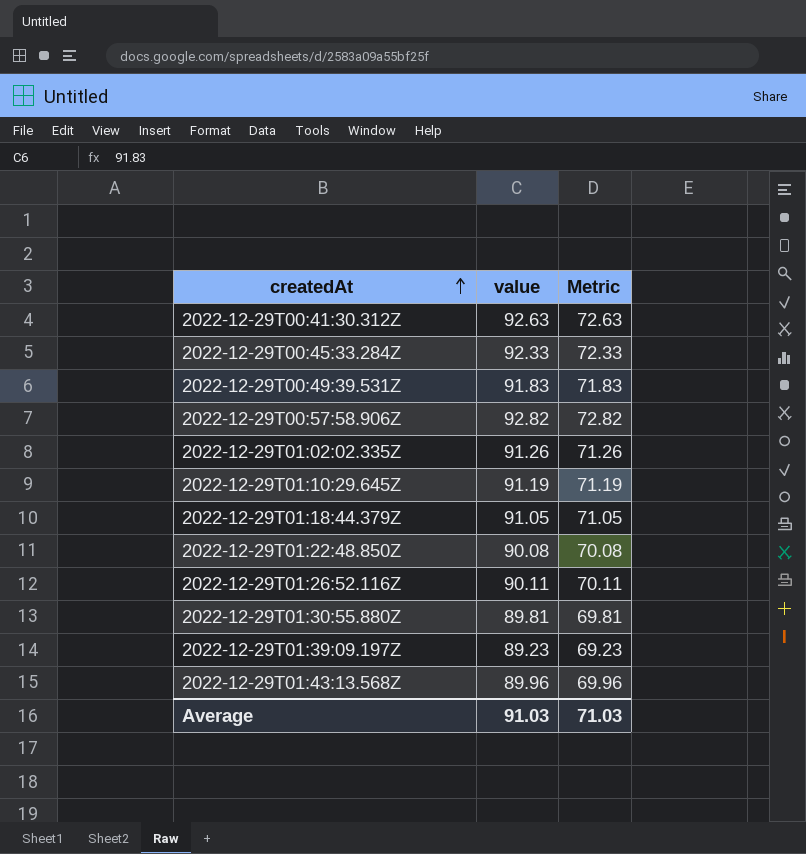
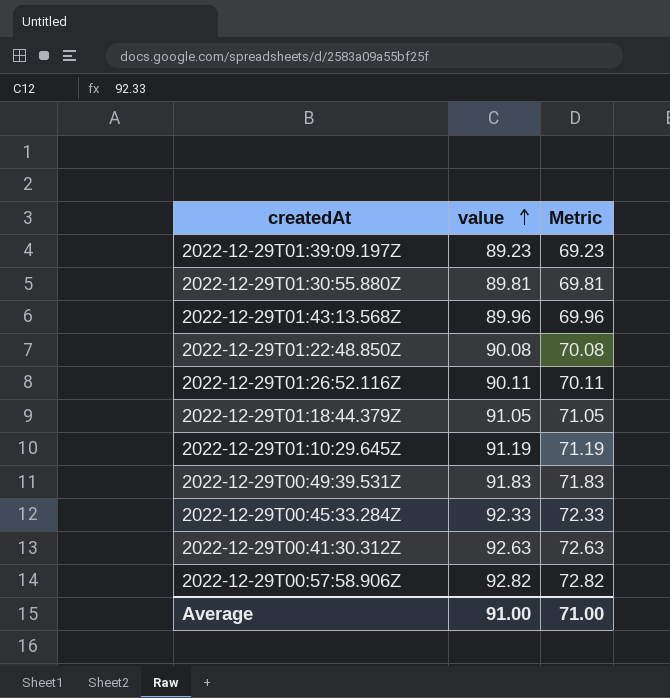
row order: createdAt ascending -> value ascending
row 2022-12-29T01:02:02.335Z: 91.26 | 71.26 -> none
Average | value: 91.03 -> 91.00
Average | Metric: 71.03 -> 71.00

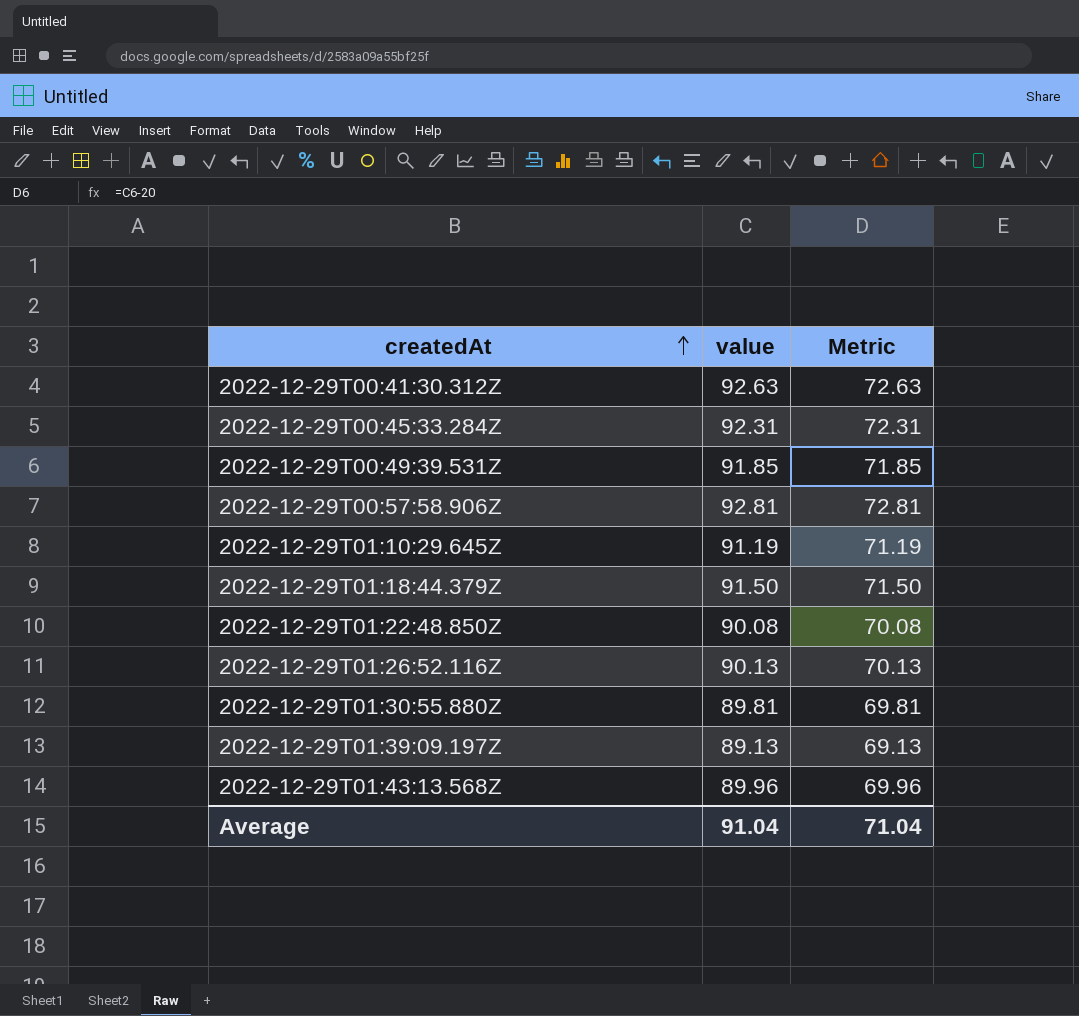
row order: value ascending -> createdAt ascending
2022-12-29T00:45:33.284Z | value: 92.33 -> 92.31
2022-12-29T00:45:33.284Z | Metric: 72.33 -> 72.31
2022-12-29T00:49:39.531Z | value: 91.83 -> 91.85
2022-12-29T00:49:39.531Z | Metric: 71.83 -> 71.85
2022-12-29T00:57:58.906Z | value: 92.82 -> 92.81
2022-12-29T00:57:58.906Z | Metric: 72.82 -> 72.81
2022-12-29T01:18:44.379Z | value: 91.05 -> 91.50
2022-12-29T01:18:44.379Z | Metric: 71.05 -> 71.50
2022-12-29T01:26:52.116Z | value: 90.11 -> 90.13
2022-12-29T01:26:52.116Z | Metric: 70.11 -> 70.13
2022-12-29T01:39:09.197Z | value: 89.23 -> 89.13
2022-12-29T01:39:09.197Z | Metric: 69.23 -> 69.13
Average | value: 91.00 -> 91.04
Average | Metric: 71.00 -> 71.04

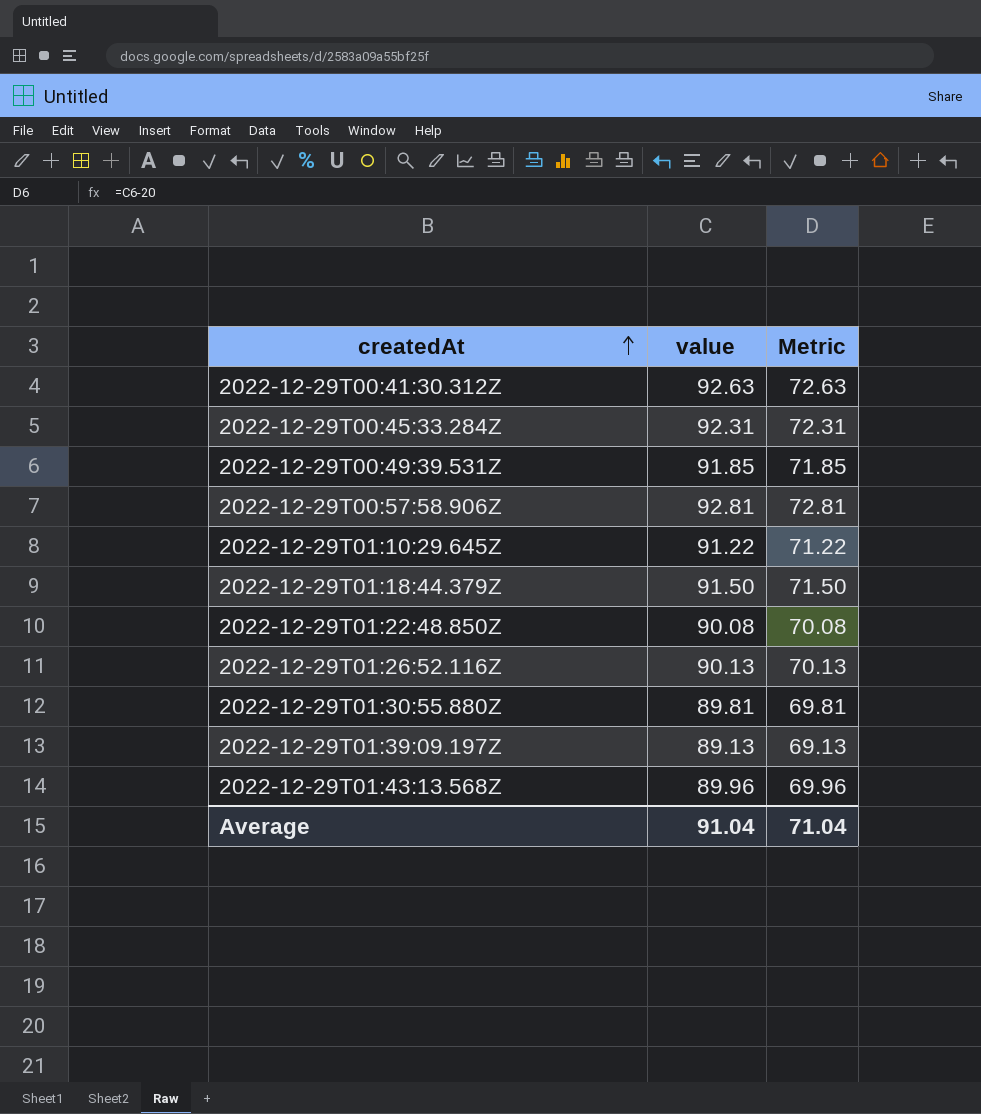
2022-12-29T01:10:29.645Z | value: 91.19 -> 91.22
2022-12-29T01:10:29.645Z | Metric: 71.19 -> 71.22

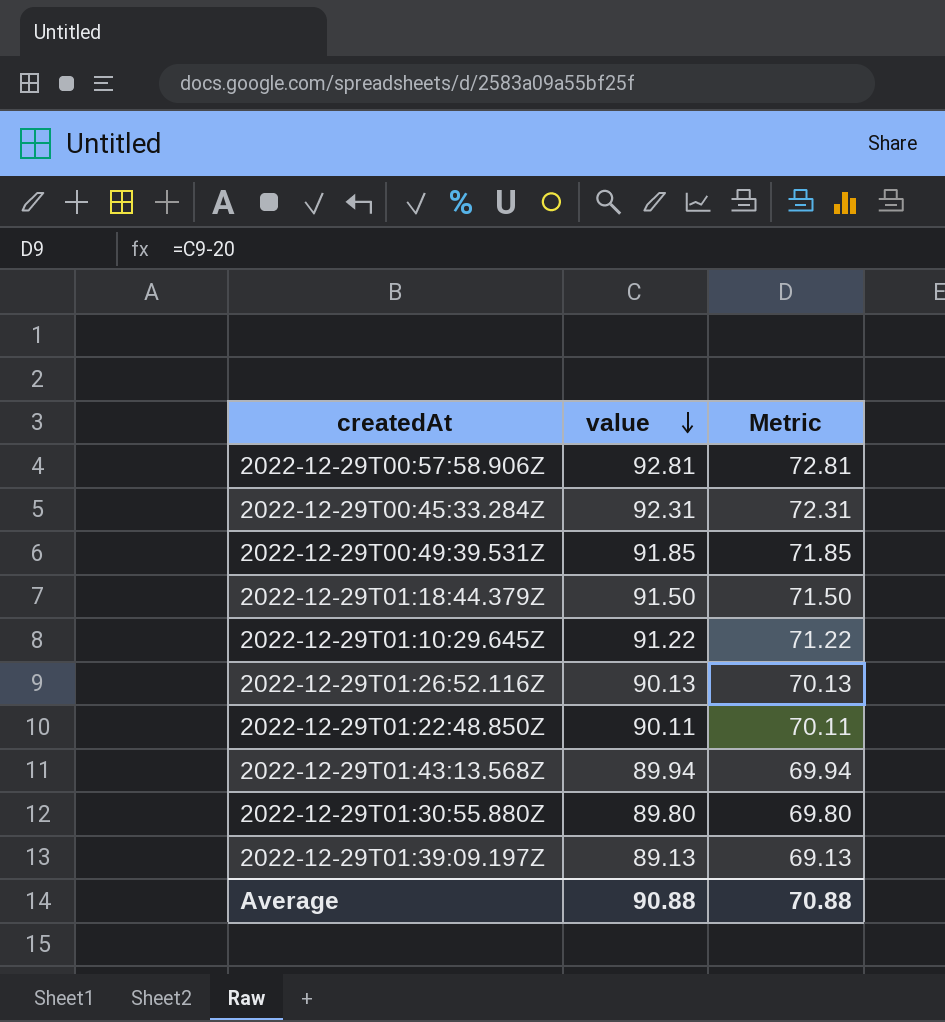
row order: createdAt ascending -> value descending
row 2022-12-29T00:41:30.312Z: 92.63 | 72.63 -> none
2022-12-29T01:22:48.850Z | value: 90.08 -> 90.11
2022-12-29T01:22:48.850Z | Metric: 70.08 -> 70.11
2022-12-29T01:43:13.568Z | value: 89.96 -> 89.94
2022-12-29T01:43:13.568Z | Metric: 69.96 -> 69.94
2022-12-29T01:30:55.880Z | value: 89.81 -> 89.80
2022-12-29T01:30:55.880Z | Metric: 69.81 -> 69.80
Average | value: 91.04 -> 90.88
Average | Metric: 71.04 -> 70.88

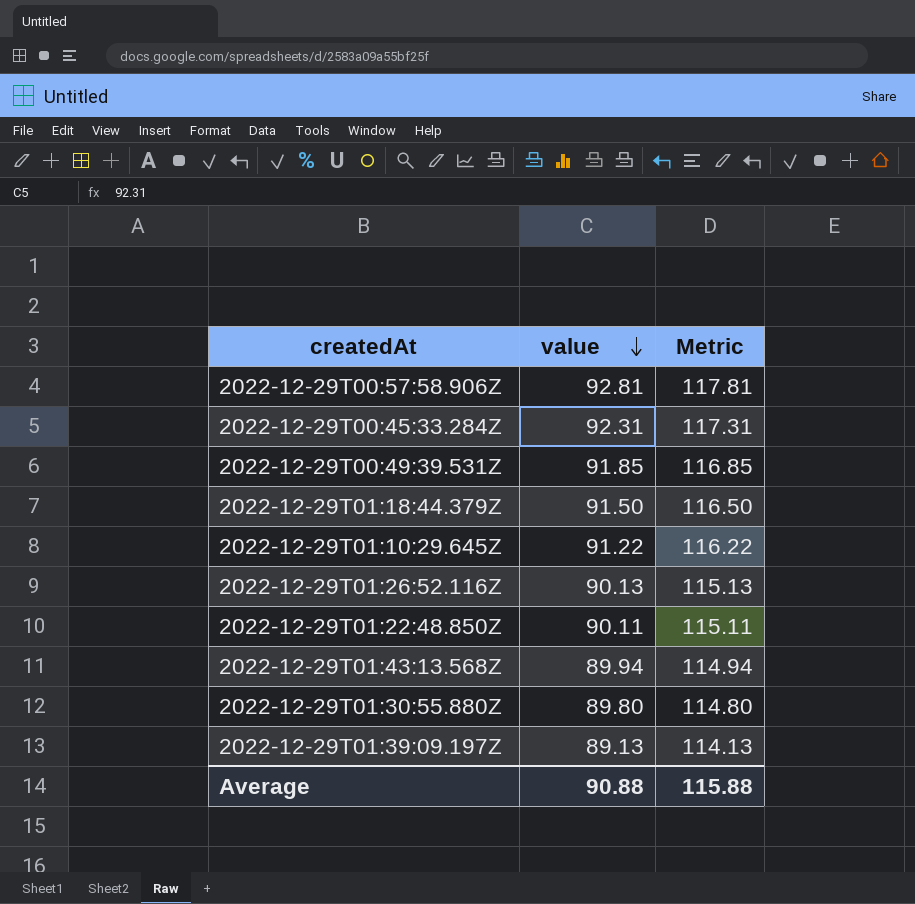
column Metric | formula: [value] - 20 -> [value] + 25
Average | Metric: 70.88 -> 115.88

